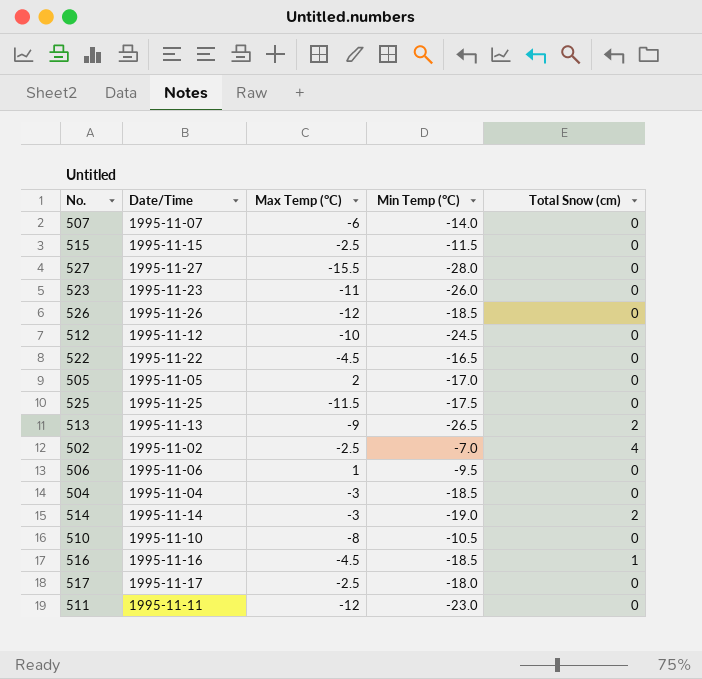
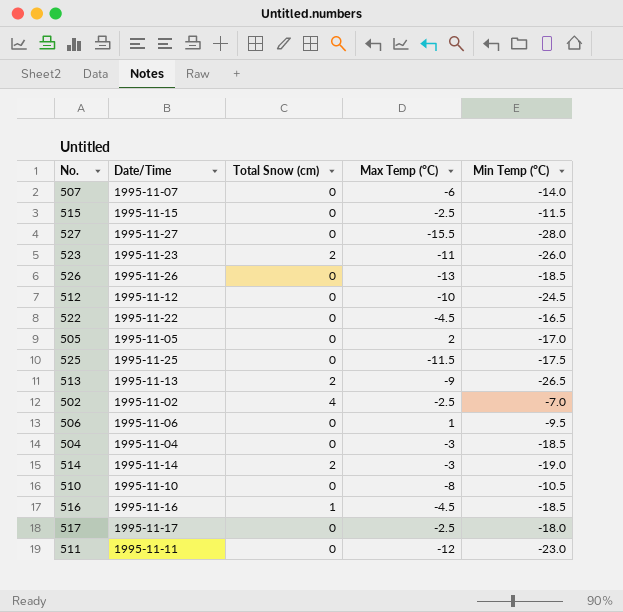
column Total Snow (cm) | position: 5 -> 3
523 | Total Snow (cm): 0 -> 2
526 | Max Temp (°C): -12 -> -13

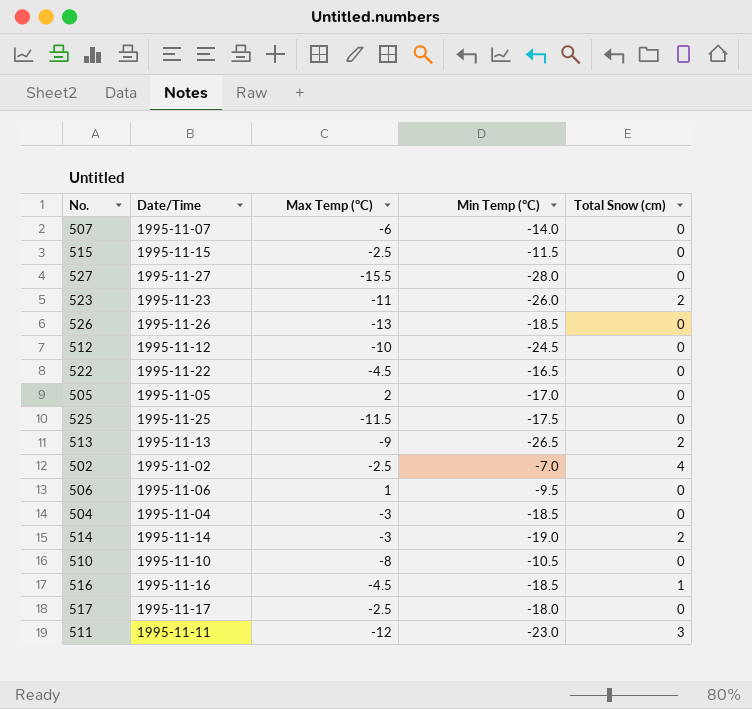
column Total Snow (cm) | position: 3 -> 5
511 | Total Snow (cm): 0 -> 3

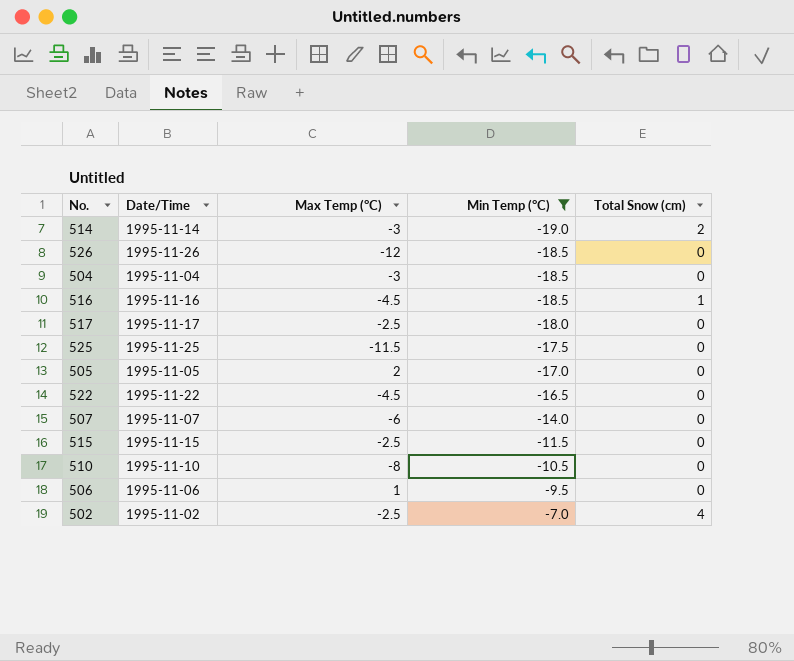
filter: none -> Min Temp (°C) >= -19.0
row order: none -> Min Temp (°C) ascending
526 | Max Temp (°C): -13 -> -12

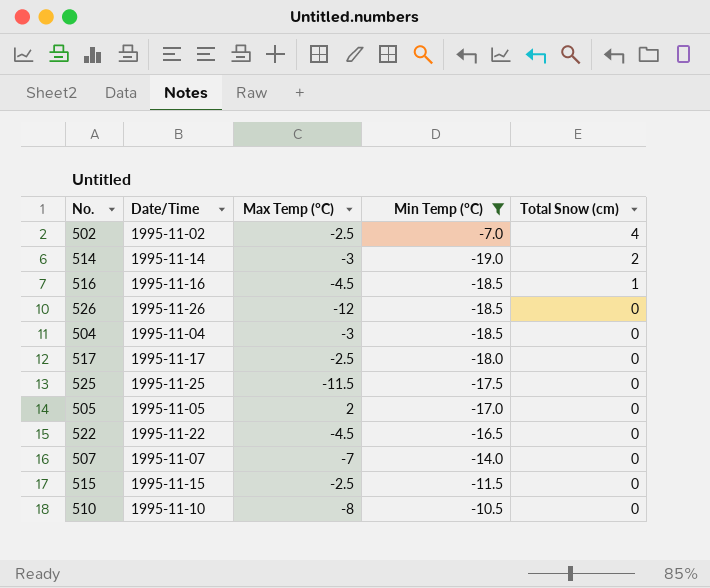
row order: Min Temp (°C) ascending -> Total Snow (cm) descending
row 506: 1995-11-06 | 1 | -9.5 | 0 -> none
507 | Max Temp (°C): -6 -> -7

